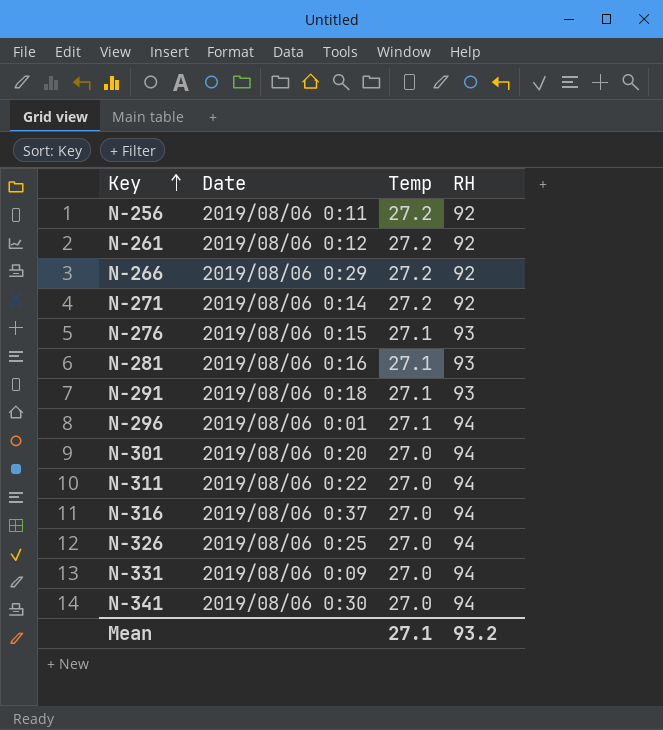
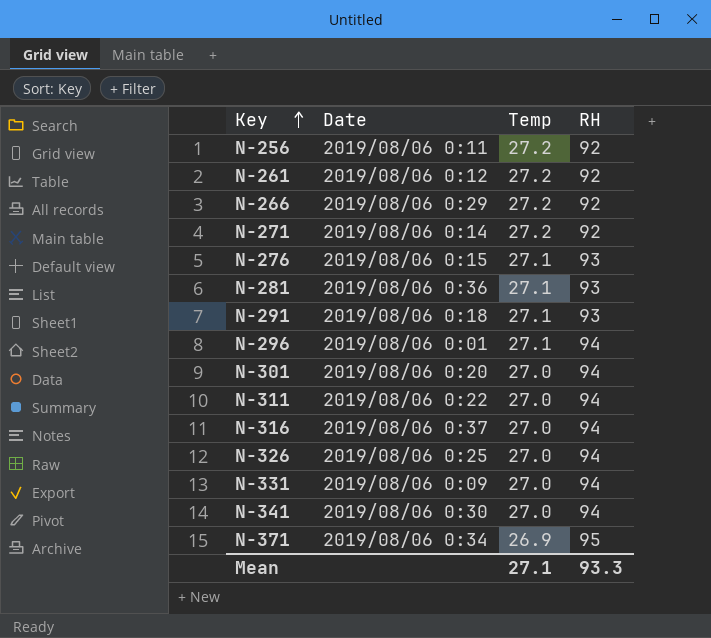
N-281 | Date: 2019/08/06 0:16 -> 2019/08/06 0:36
row N-371: none -> 2019/08/06 0:34 | 26.9 | 95
Mean | RH: 93.2 -> 93.3

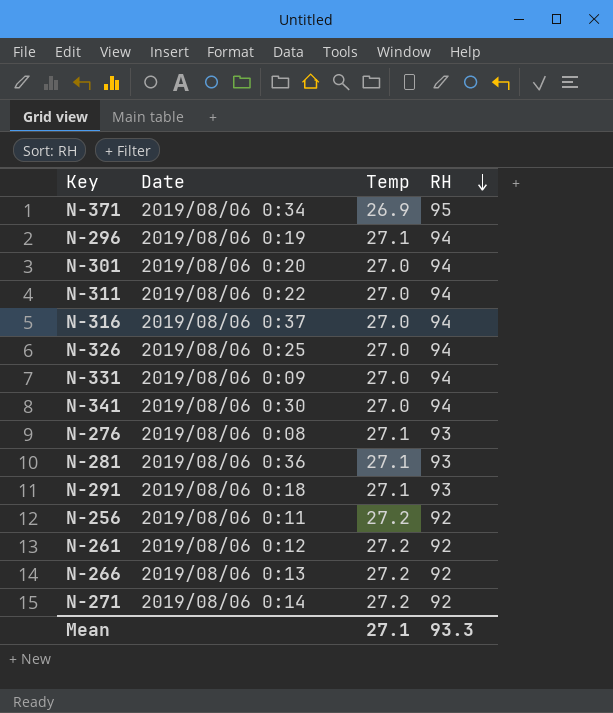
row order: Key ascending -> RH descending
N-296 | Date: 2019/08/06 0:01 -> 2019/08/06 0:19
N-276 | Date: 2019/08/06 0:15 -> 2019/08/06 0:08
N-266 | Date: 2019/08/06 0:29 -> 2019/08/06 0:13

